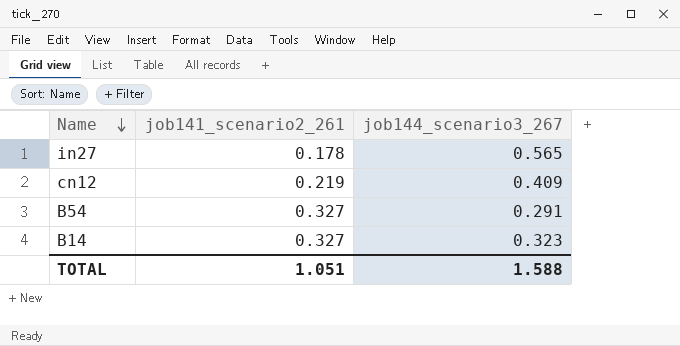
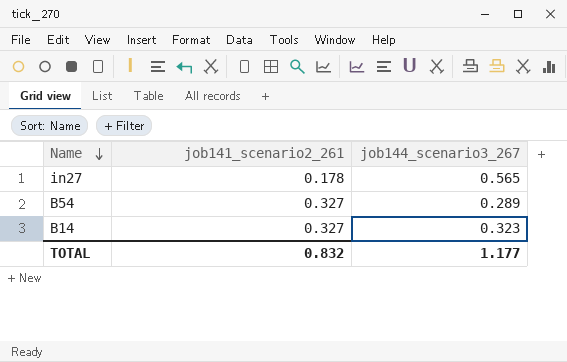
row cn12: 0.219 | 0.409 -> none
B54 | job144_scenario3_267: 0.291 -> 0.289
TOTAL | job141_scenario2_261: 1.051 -> 0.832
TOTAL | job144_scenario3_267: 1.588 -> 1.177

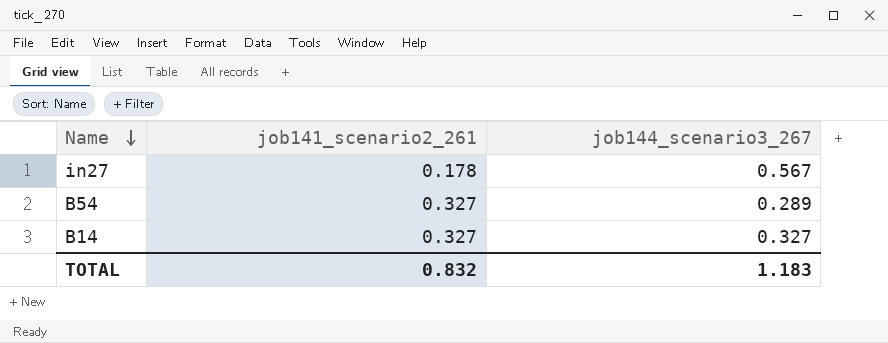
in27 | job144_scenario3_267: 0.565 -> 0.567
B14 | job144_scenario3_267: 0.323 -> 0.327
TOTAL | job144_scenario3_267: 1.177 -> 1.183

